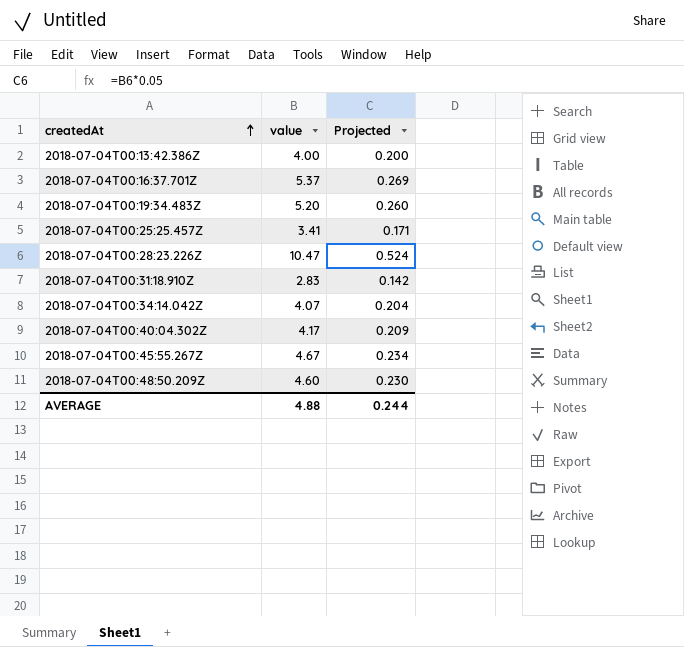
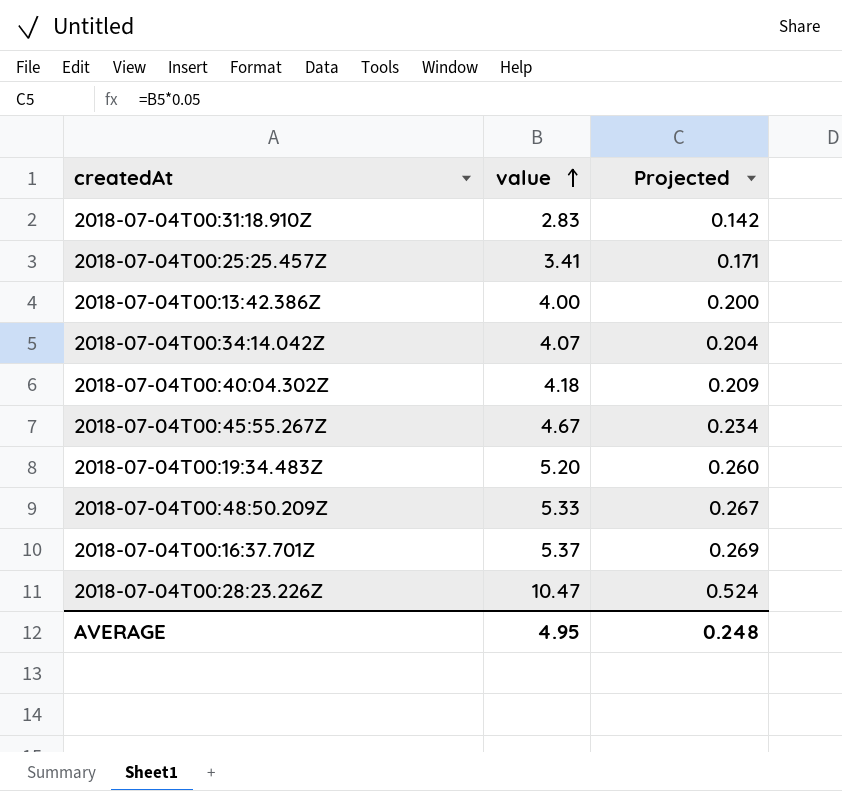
row order: createdAt ascending -> value ascending
2018-07-04T00:40:04.302Z | value: 4.17 -> 4.18
2018-07-04T00:48:50.209Z | value: 4.60 -> 5.33
2018-07-04T00:48:50.209Z | Projected: 0.230 -> 0.267
AVERAGE | value: 4.88 -> 4.95
AVERAGE | Projected: 0.244 -> 0.248

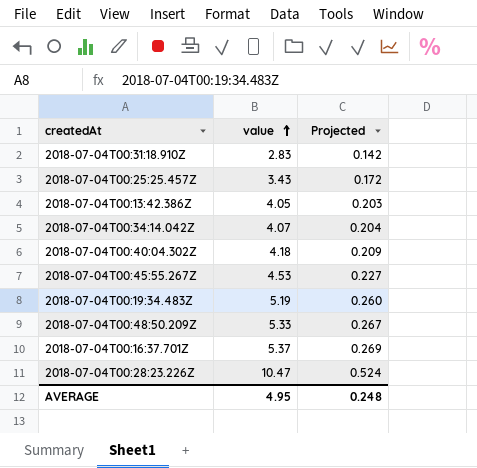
2018-07-04T00:25:25.457Z | value: 3.41 -> 3.43
2018-07-04T00:25:25.457Z | Projected: 0.171 -> 0.172
2018-07-04T00:13:42.386Z | value: 4.00 -> 4.05
2018-07-04T00:13:42.386Z | Projected: 0.200 -> 0.203
2018-07-04T00:45:55.267Z | value: 4.67 -> 4.53
2018-07-04T00:45:55.267Z | Projected: 0.234 -> 0.227
2018-07-04T00:19:34.483Z | value: 5.20 -> 5.19

